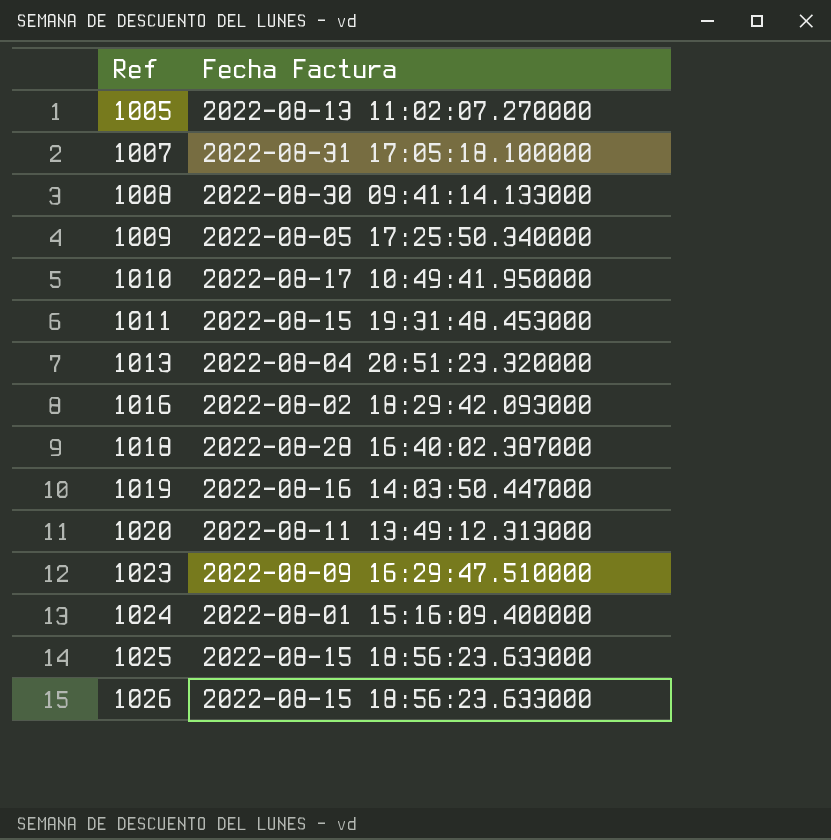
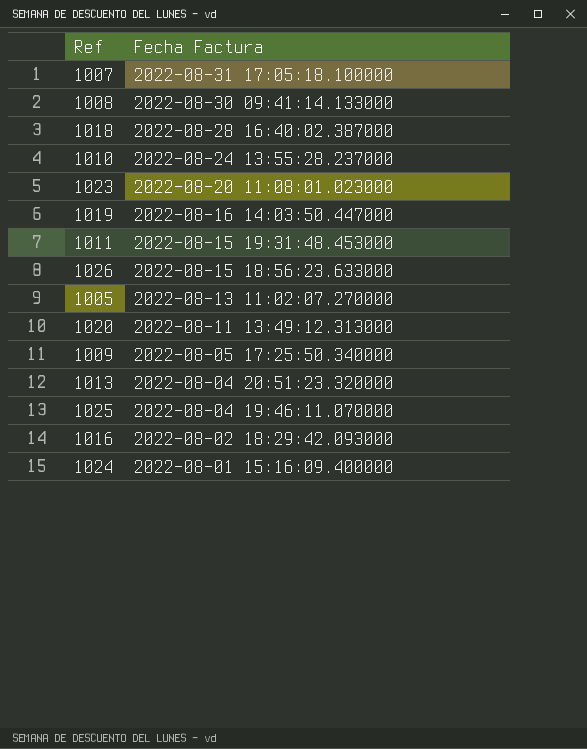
row order: Ref ascending -> Fecha Factura descending
1010 | Fecha Factura: 2022-08-17 10:49:41.950000 -> 2022-08-24 13:55:28.237000
1023 | Fecha Factura: 2022-08-09 16:29:47.510000 -> 2022-08-20 11:08:01.023000
1025 | Fecha Factura: 2022-08-15 18:56:23.633000 -> 2022-08-04 19:46:11.070000

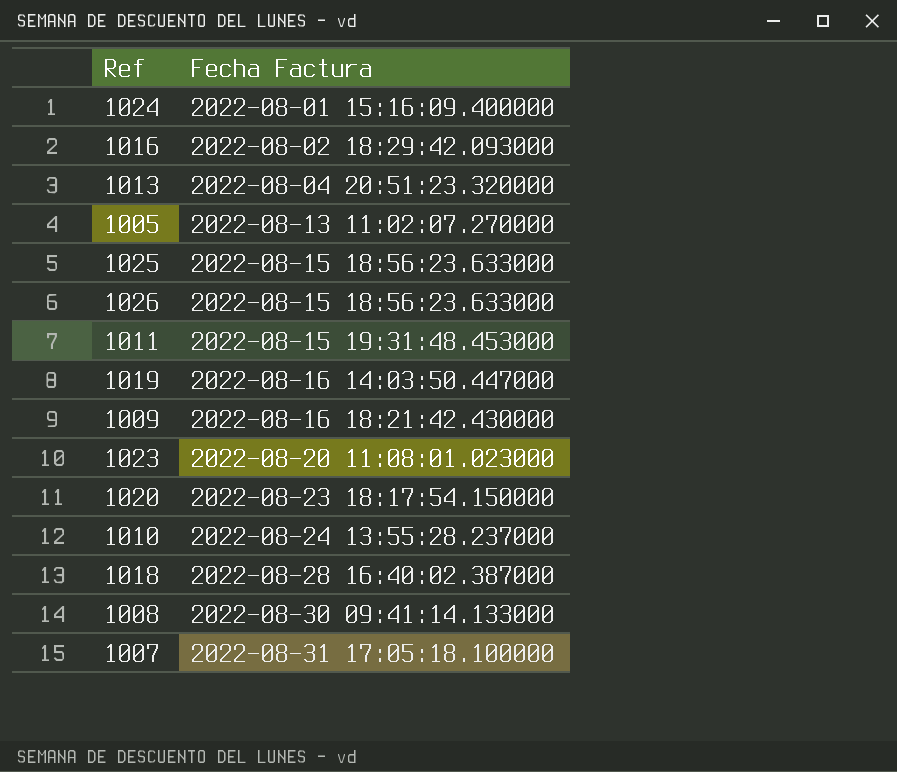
row order: Fecha Factura descending -> Fecha Factura ascending
1025 | Fecha Factura: 2022-08-04 19:46:11.070000 -> 2022-08-15 18:56:23.633000
1009 | Fecha Factura: 2022-08-05 17:25:50.340000 -> 2022-08-16 18:21:42.430000
1020 | Fecha Factura: 2022-08-11 13:49:12.313000 -> 2022-08-23 18:17:54.150000

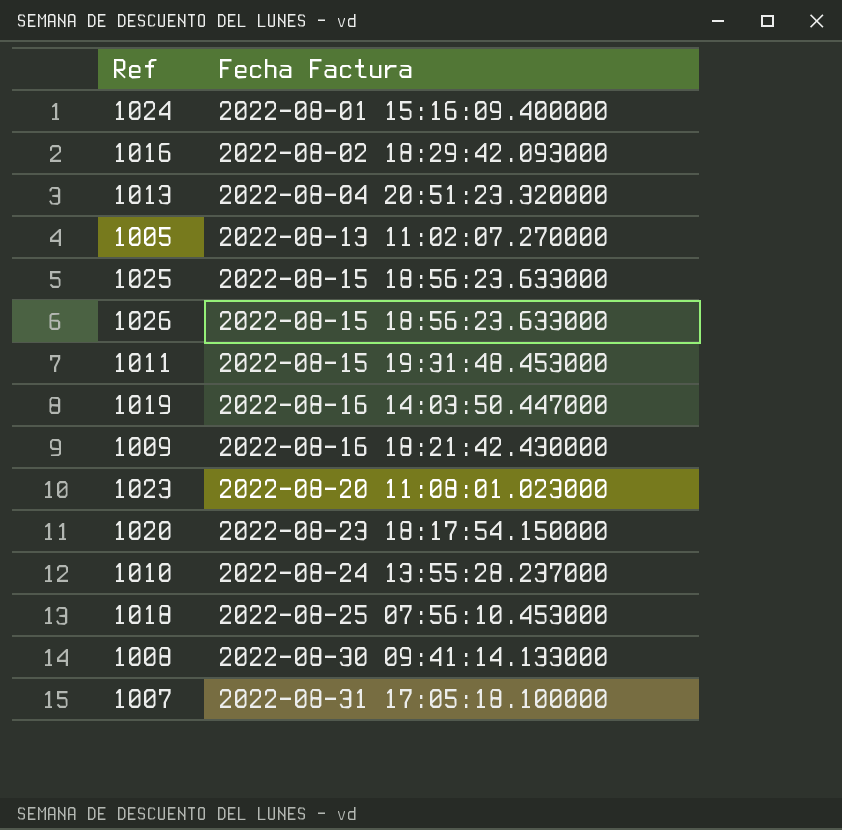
1018 | Fecha Factura: 2022-08-28 16:40:02.387000 -> 2022-08-25 07:56:10.453000

